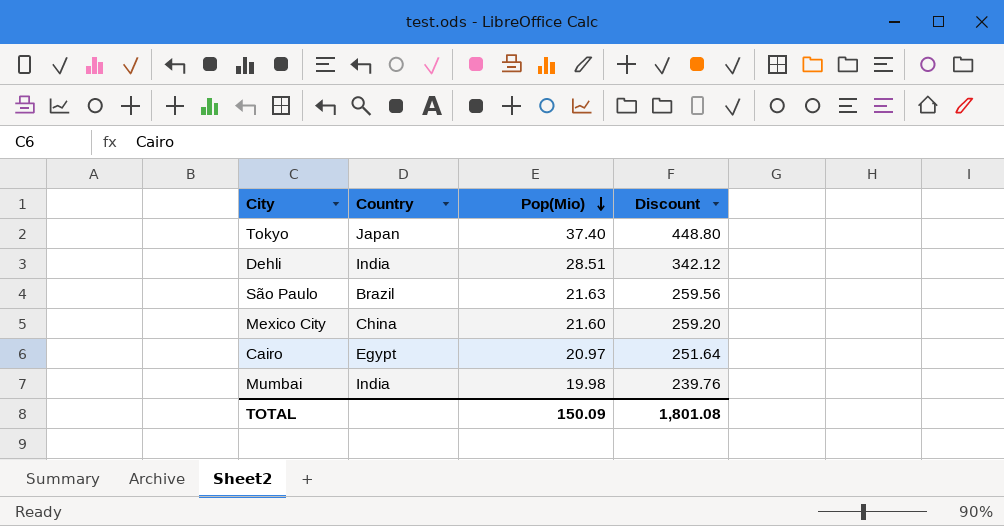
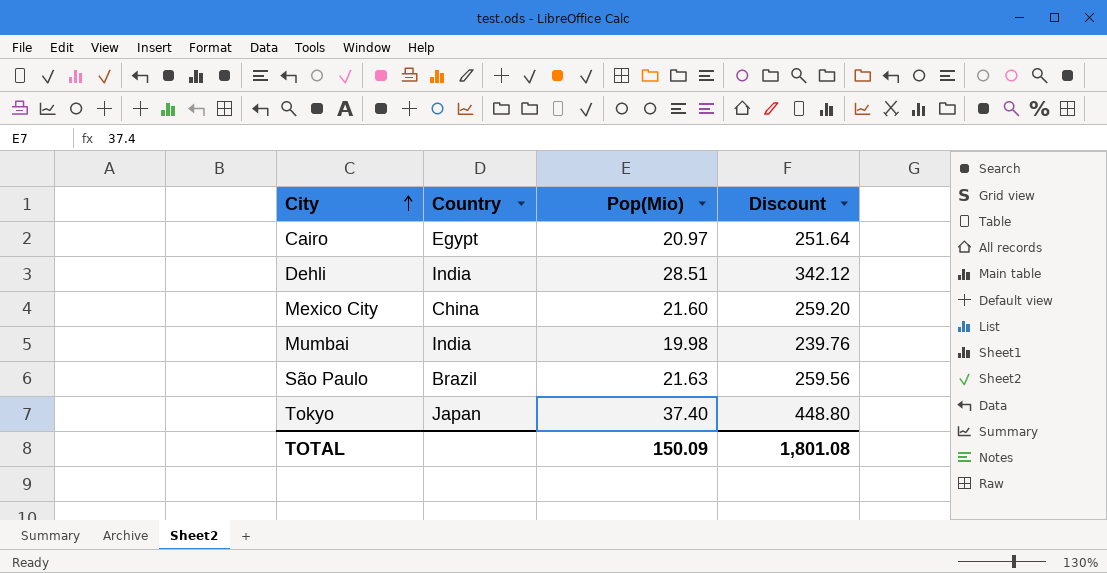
row order: Pop(Mio) descending -> City ascending

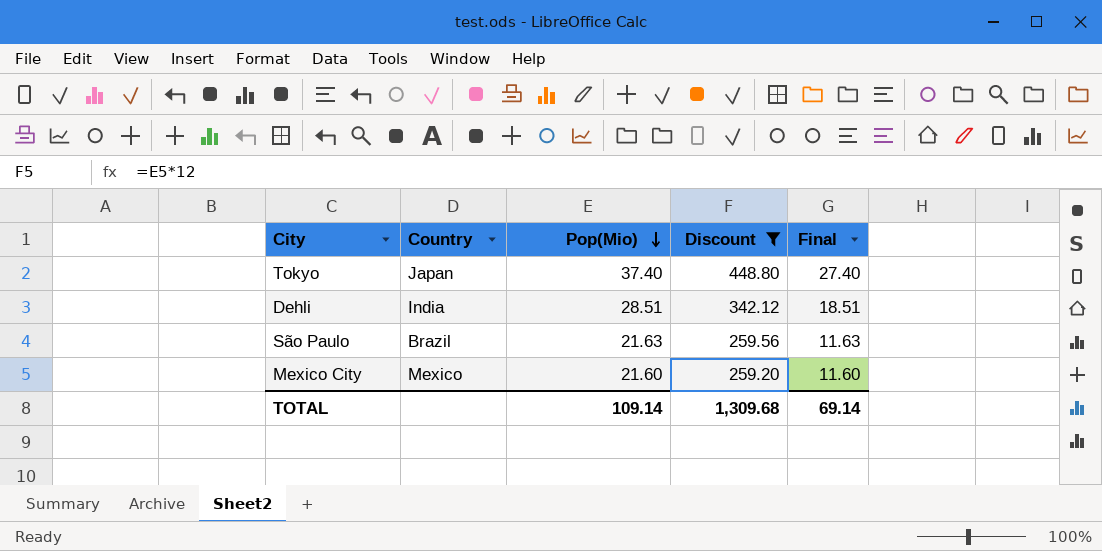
filter: none -> Discount >= 259.20
row order: City ascending -> Pop(Mio) descending
column Final | formula: none -> [Pop(Mio)] - 10
Mexico City | Country: China -> Mexico
TOTAL | Pop(Mio): 150.09 -> 109.14
TOTAL | Discount: 1,801.08 -> 1,309.68

